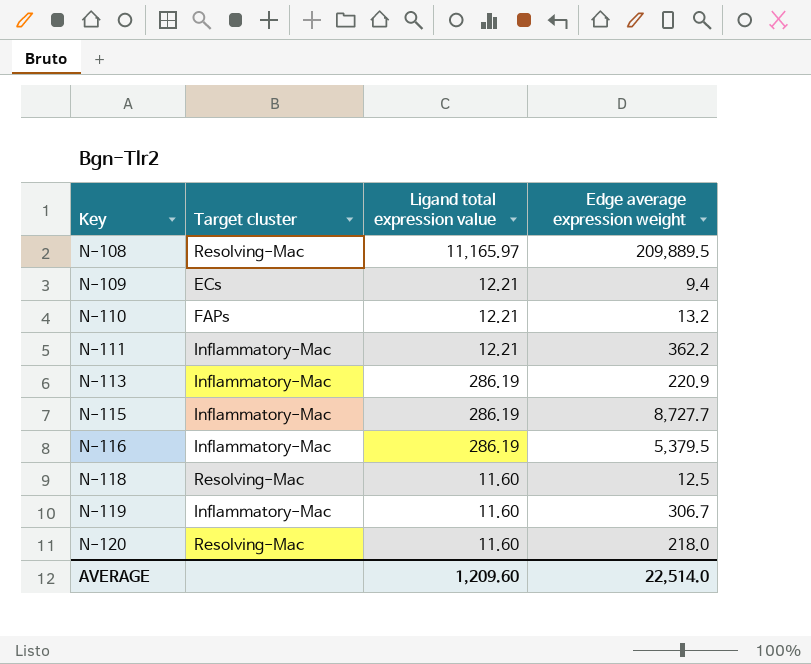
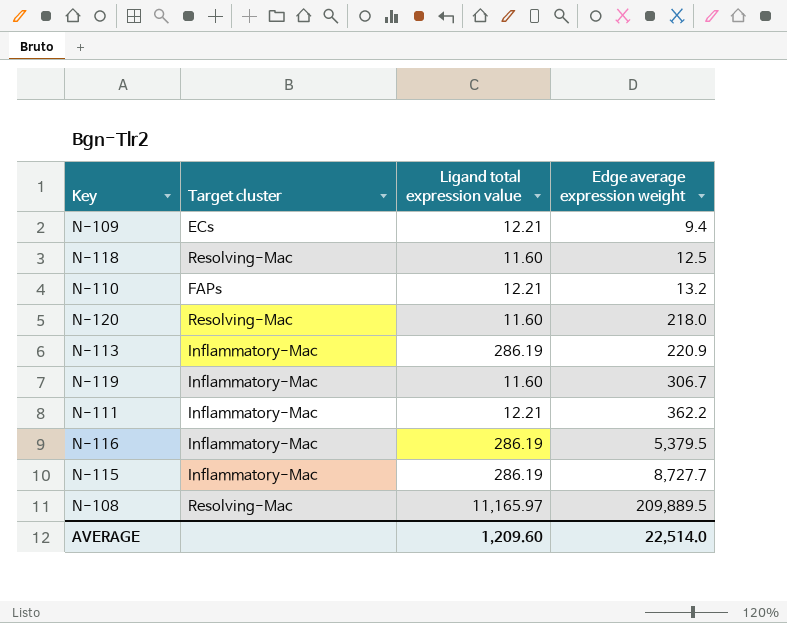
row order: Key ascending -> Edge average expression weight ascending

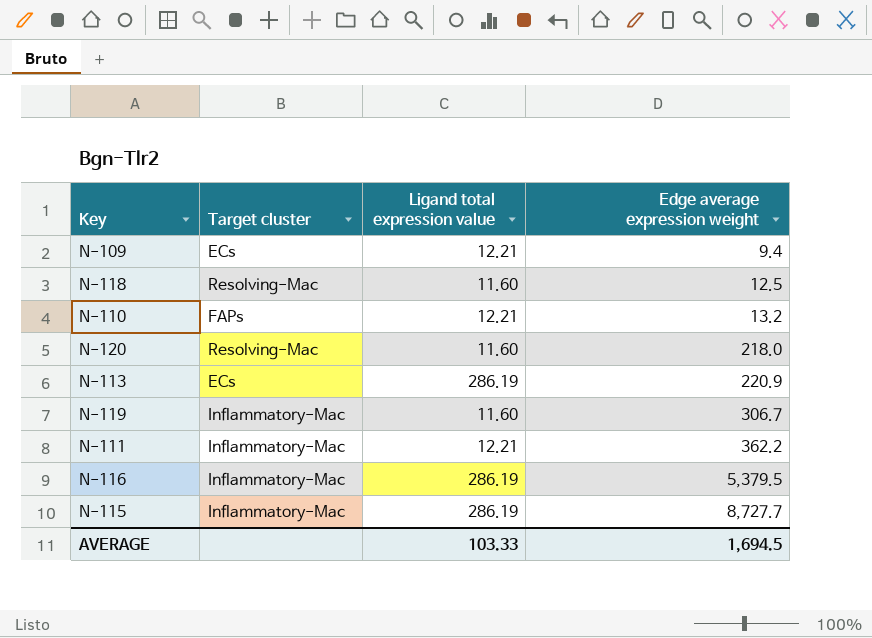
row N-108: Resolving-Mac | 11,165.97 | 209,889.5 -> none
N-113 | Target cluster: Inflammatory-Mac -> ECs
AVERAGE | Ligand total expression value: 1,209.60 -> 103.33
AVERAGE | Edge average expression weight: 22,514.0 -> 1,694.5

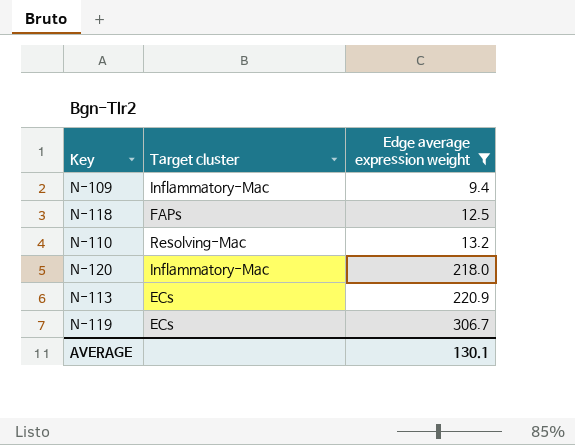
filter: none -> Edge average expression weight <= 306.7
column Ligand total expression value | position: 3 -> none
N-109 | Target cluster: ECs -> Inflammatory-Mac
N-118 | Target cluster: Resolving-Mac -> FAPs
N-110 | Target cluster: FAPs -> Resolving-Mac
N-120 | Target cluster: Resolving-Mac -> Inflammatory-Mac
N-119 | Target cluster: Inflammatory-Mac -> ECs
AVERAGE | Edge average expression weight: 1,694.5 -> 130.1

